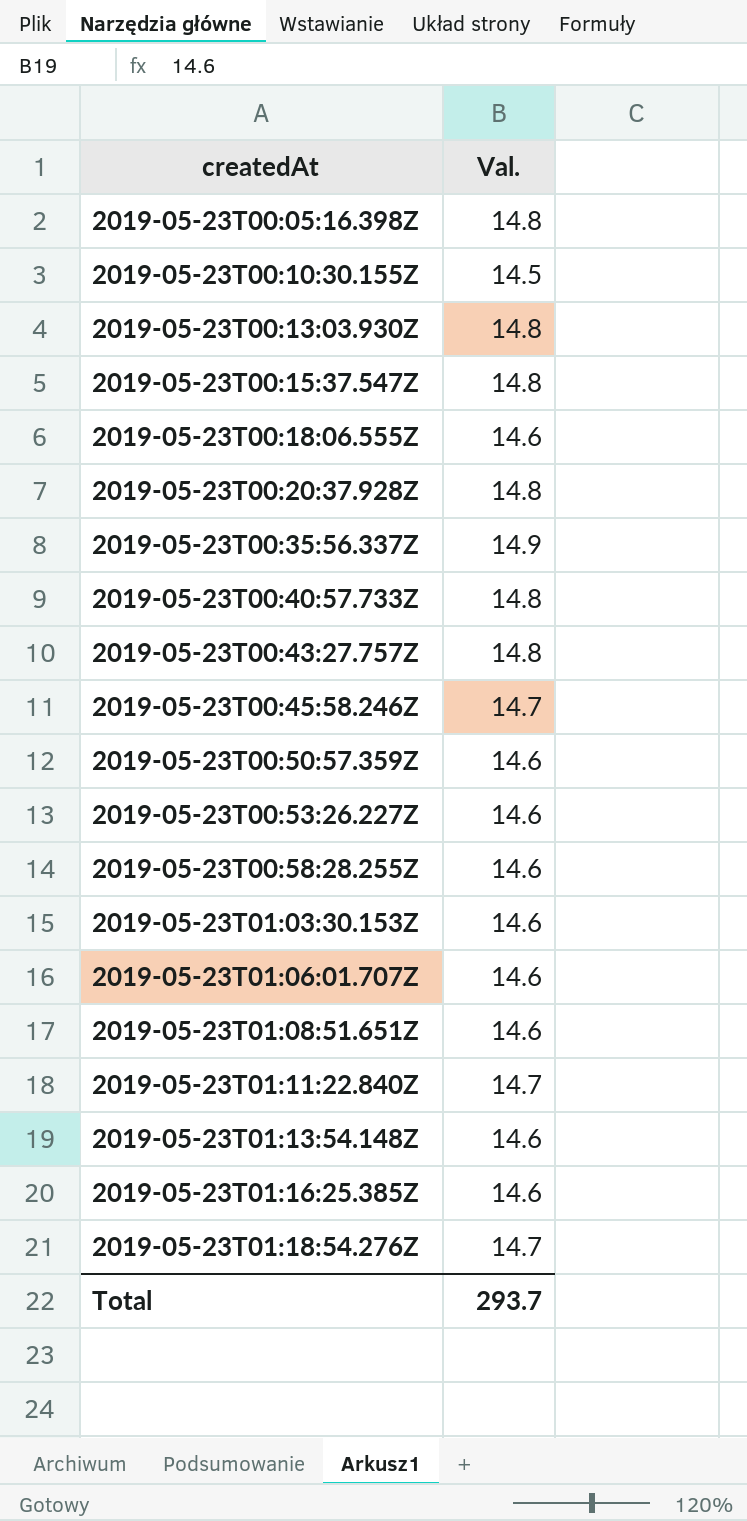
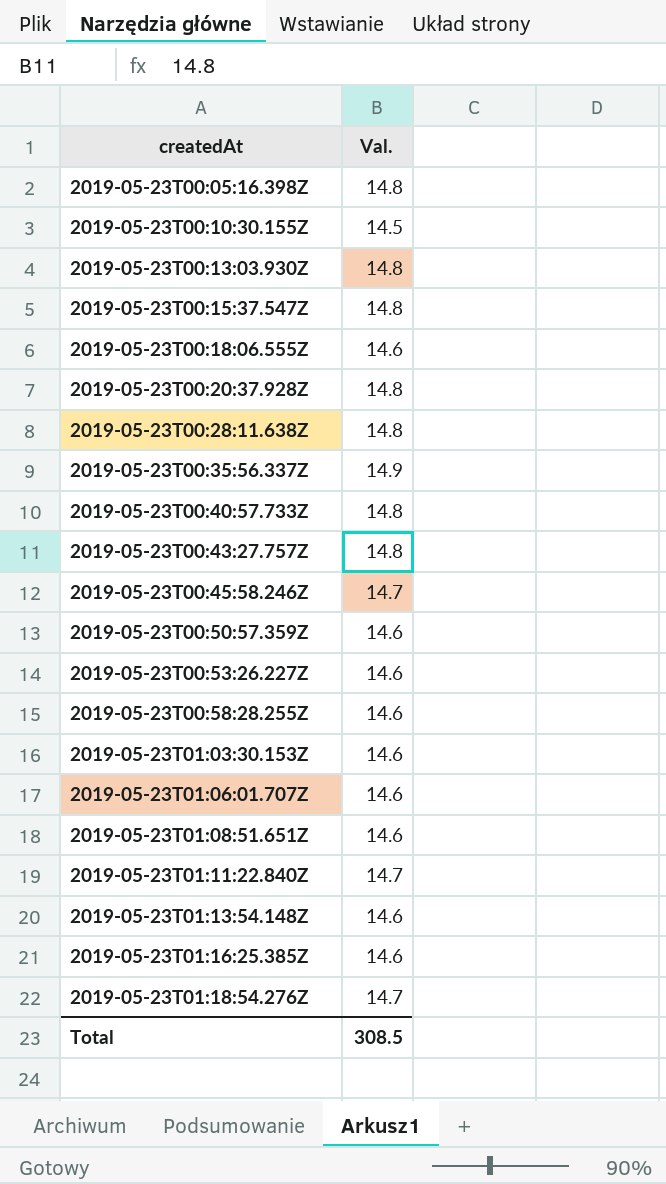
row 2019-05-23T00:28:11.638Z: none -> 14.8
Total | Val.: 293.7 -> 308.5

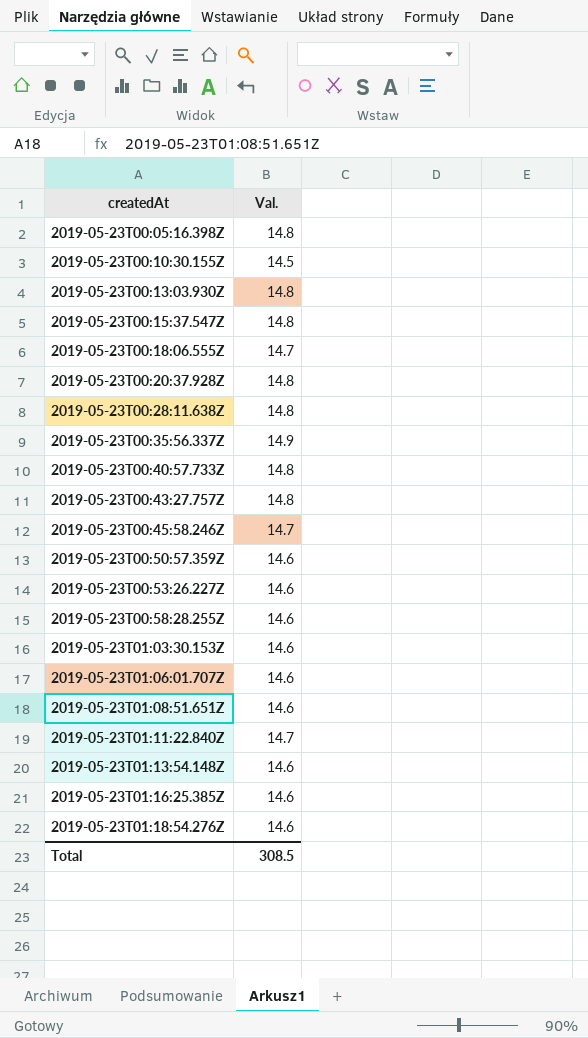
2019-05-23T00:18:06.555Z | Val.: 14.6 -> 14.7
2019-05-23T01:18:54.276Z | Val.: 14.7 -> 14.6

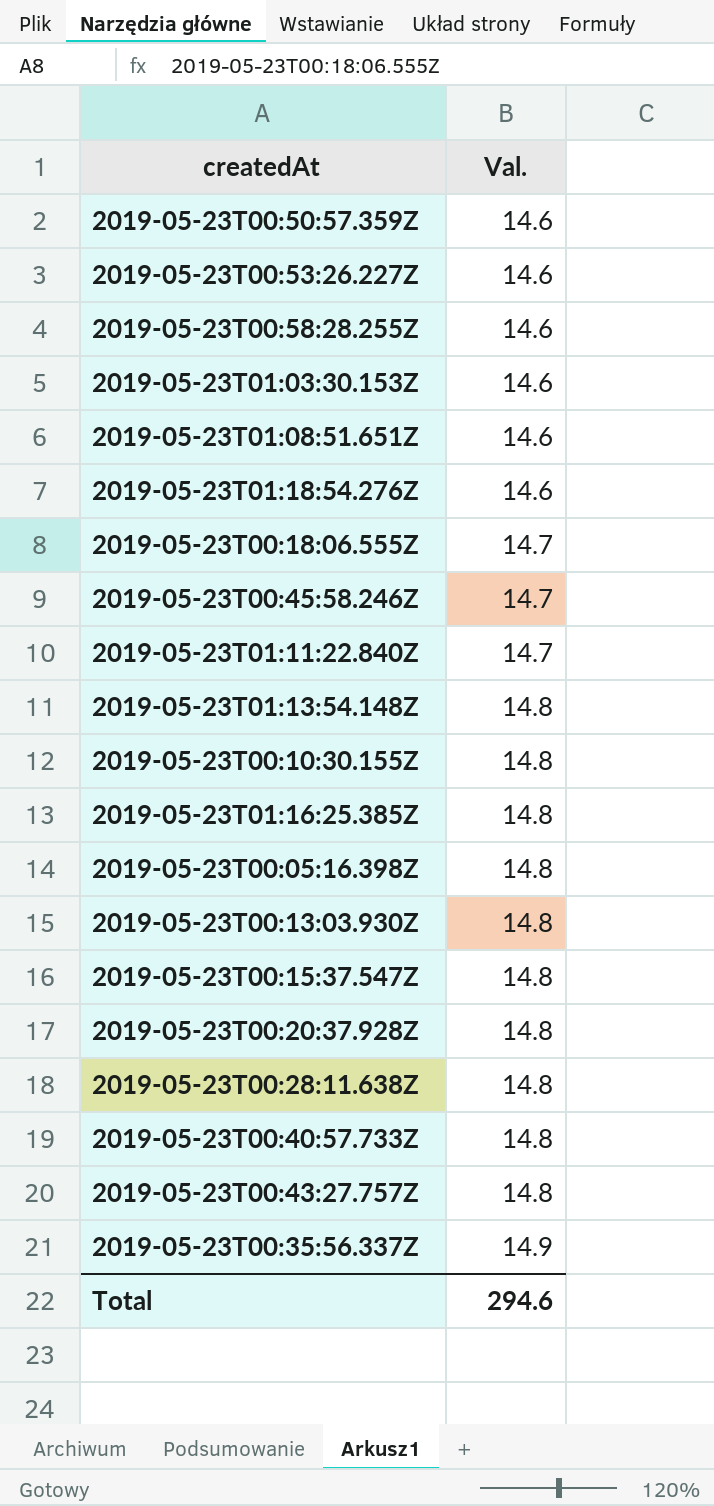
row order: createdAt ascending -> Val. ascending
row 2019-05-23T01:06:01.707Z: 14.6 -> none
2019-05-23T01:13:54.148Z | Val.: 14.6 -> 14.8
2019-05-23T00:10:30.155Z | Val.: 14.5 -> 14.8
2019-05-23T01:16:25.385Z | Val.: 14.6 -> 14.8
Total | Val.: 308.5 -> 294.6

